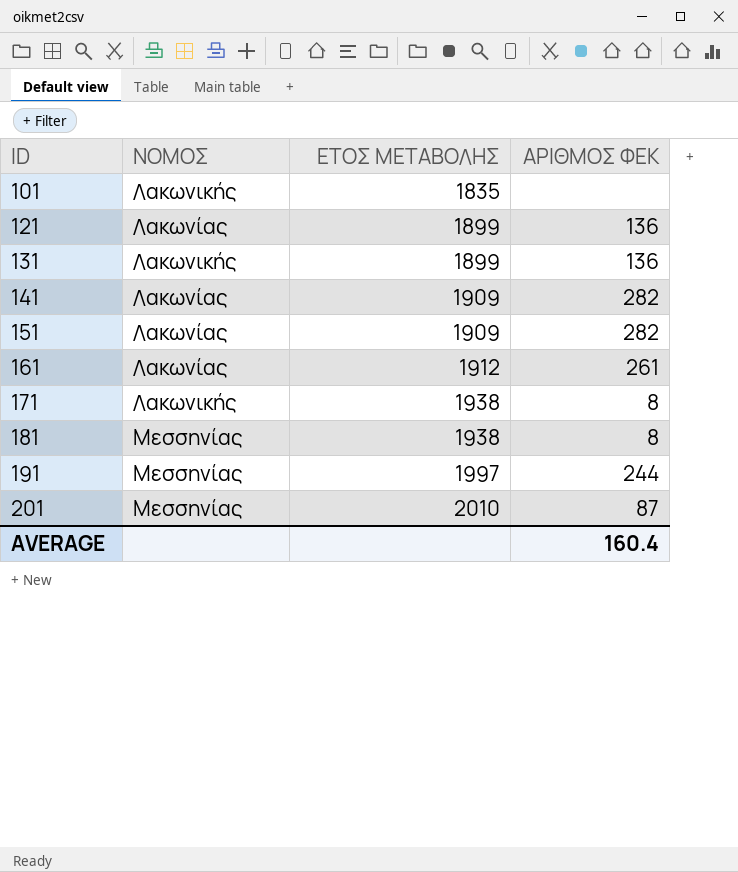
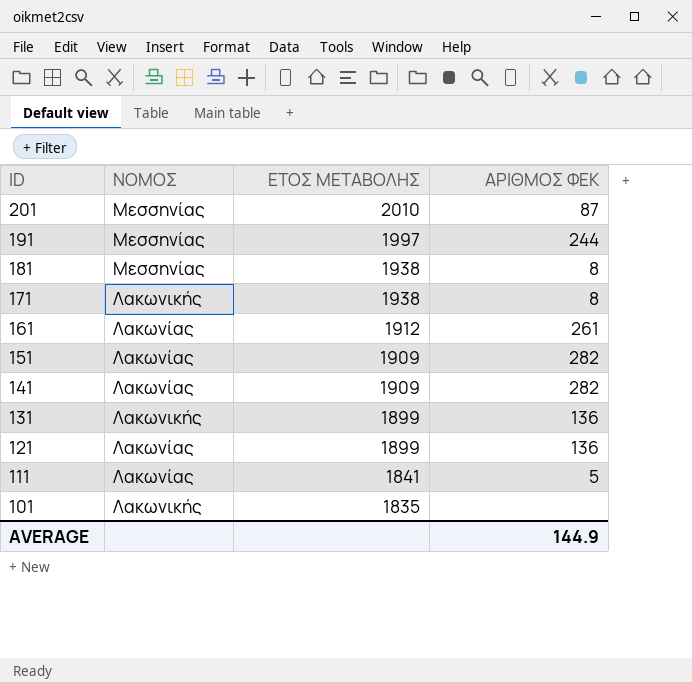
row order: ID ascending -> ID descending
row 111: none -> Λακωνίας | 1841 | 5
AVERAGE | ΑΡΙΘΜΟΣ ΦΕΚ: 160.4 -> 144.9

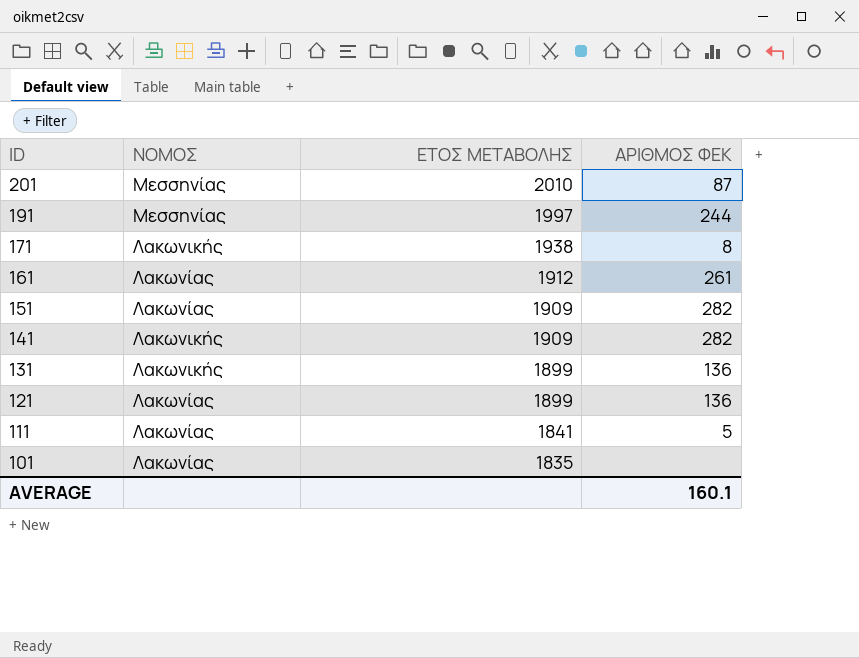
row 181: Μεσσηνίας | 1938 | 8 -> none
141 | ΝΟΜΟΣ: Λακωνίας -> Λακωνικής
101 | ΝΟΜΟΣ: Λακωνικής -> Λακωνίας
AVERAGE | ΑΡΙΘΜΟΣ ΦΕΚ: 144.9 -> 160.1

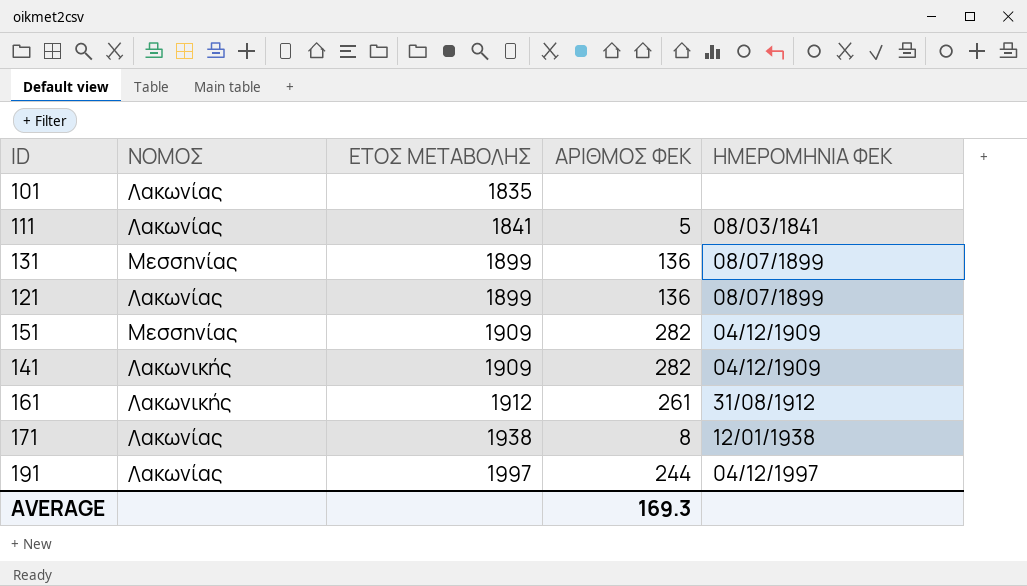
row order: ID descending -> ΕΤΟΣ ΜΕΤΑΒΟΛΗΣ ascending
column ΗΜΕΡΟΜΗΝΙΑ ΦΕΚ | position: none -> 5
row 201: Μεσσηνίας | 2010 | 87 -> none
131 | ΝΟΜΟΣ: Λακωνικής -> Μεσσηνίας
151 | ΝΟΜΟΣ: Λακωνίας -> Μεσσηνίας
161 | ΝΟΜΟΣ: Λακωνίας -> Λακωνικής
171 | ΝΟΜΟΣ: Λακωνικής -> Λακωνίας
191 | ΝΟΜΟΣ: Μεσσηνίας -> Λακωνίας
AVERAGE | ΑΡΙΘΜΟΣ ΦΕΚ: 160.1 -> 169.3

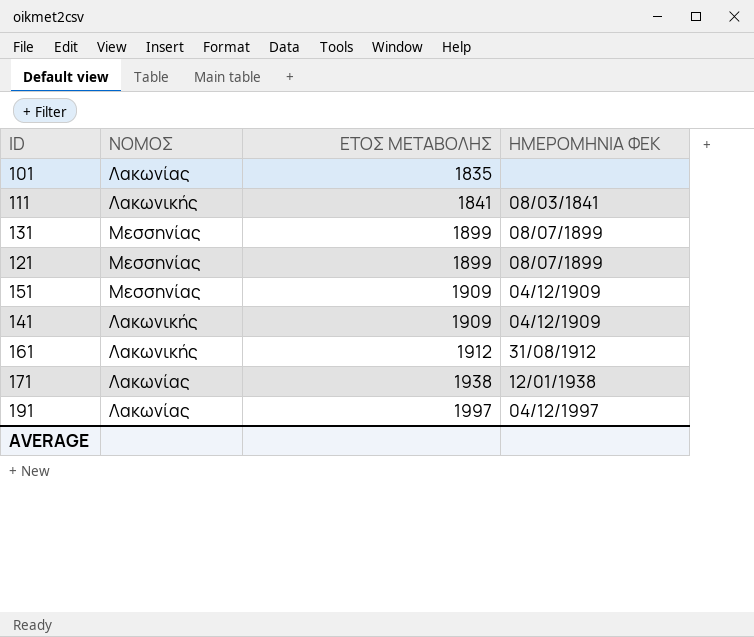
column ΑΡΙΘΜΟΣ ΦΕΚ | position: 4 -> none
111 | ΝΟΜΟΣ: Λακωνίας -> Λακωνικής
121 | ΝΟΜΟΣ: Λακωνίας -> Μεσσηνίας

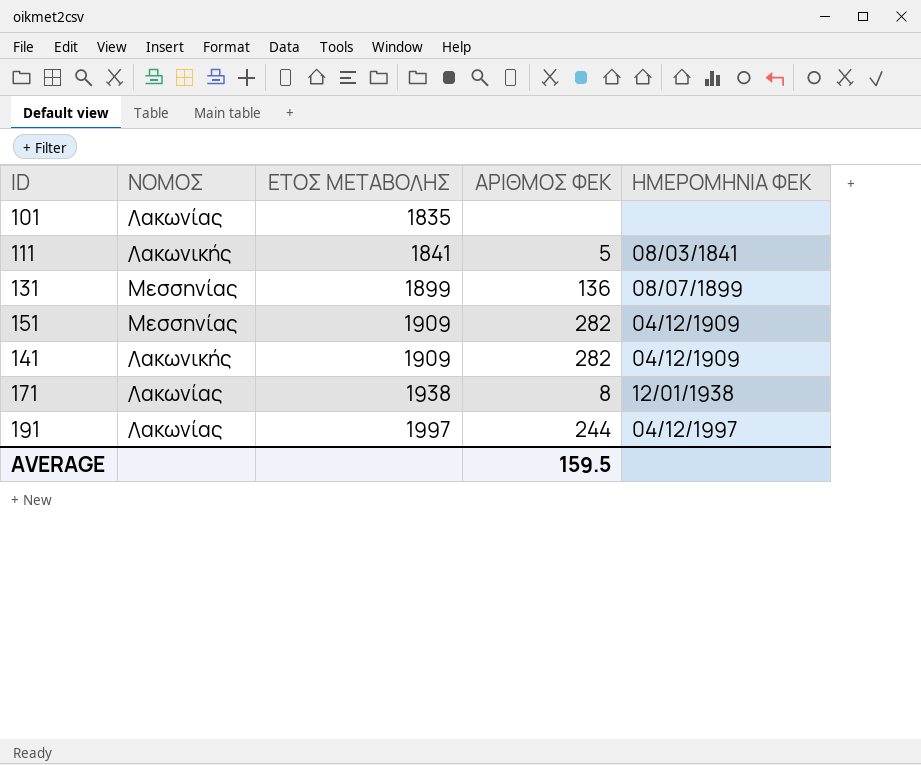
column ΑΡΙΘΜΟΣ ΦΕΚ | position: none -> 4
row 121: Μεσσηνίας | 1899 | 08/07/1899 -> none
row 161: Λακωνικής | 1912 | 31/08/1912 -> none

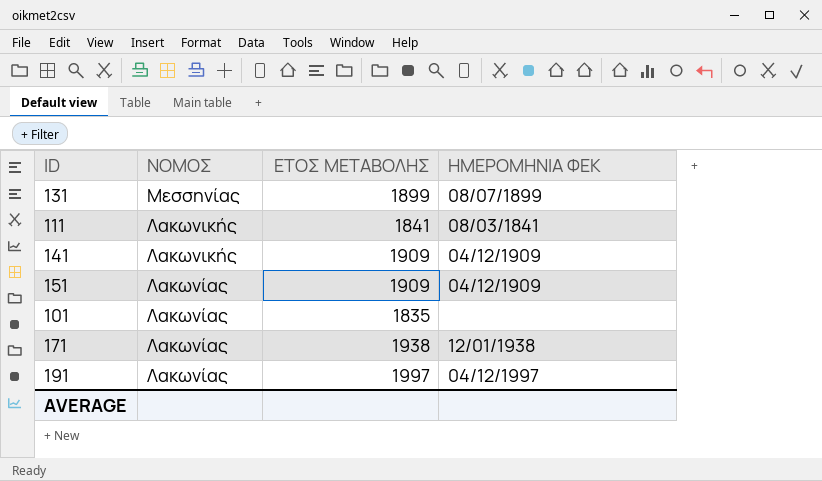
row order: ΕΤΟΣ ΜΕΤΑΒΟΛΗΣ ascending -> ΝΟΜΟΣ descending
column ΑΡΙΘΜΟΣ ΦΕΚ | position: 4 -> none
151 | ΝΟΜΟΣ: Μεσσηνίας -> Λακωνίας

